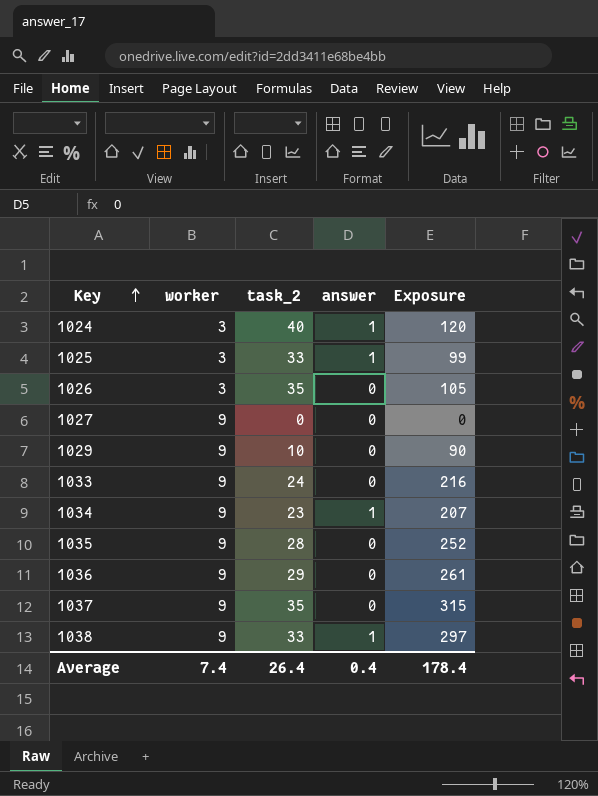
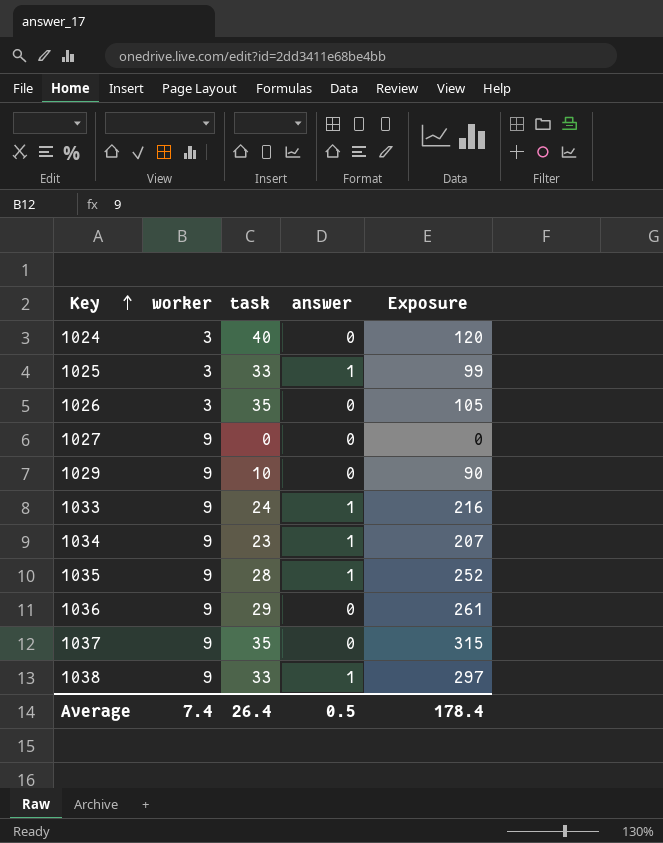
column name: task_2 -> task
1024 | answer: 1 -> 0
1033 | answer: 0 -> 1
1035 | answer: 0 -> 1
Average | answer: 0.4 -> 0.5

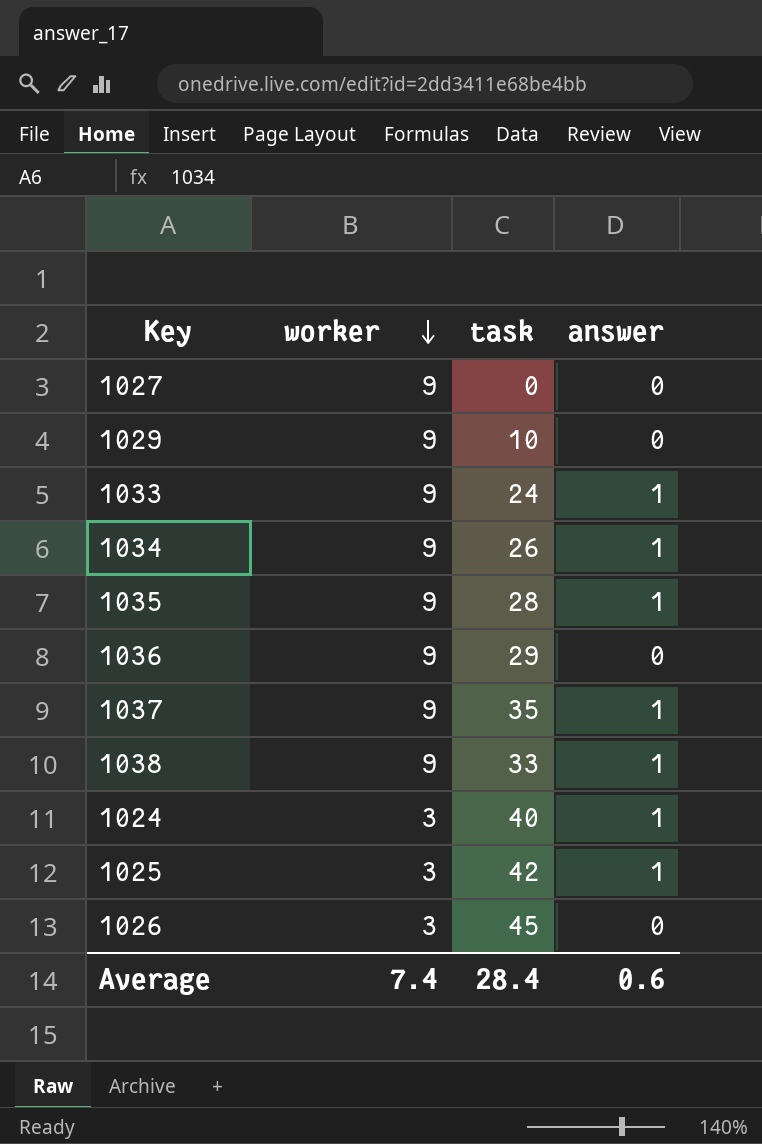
row order: Key ascending -> worker descending
column Exposure | formula: [worker] * [task] -> none
1034 | task: 23 -> 26
1037 | answer: 0 -> 1
1024 | answer: 0 -> 1
1025 | task: 33 -> 42
1026 | task: 35 -> 45
Average | task: 26.4 -> 28.4
Average | answer: 0.5 -> 0.6

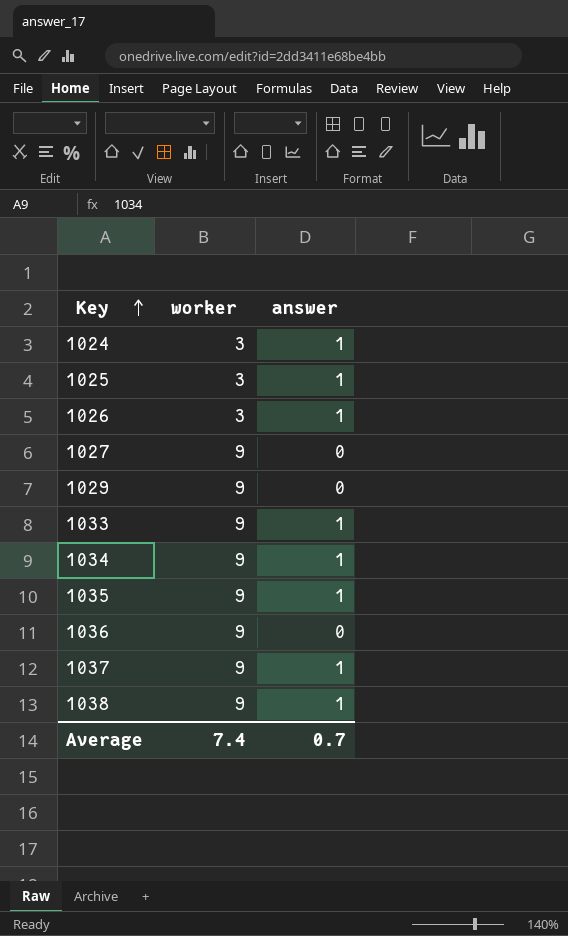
row order: worker descending -> Key ascending
column task | position: 3 -> none
1026 | answer: 0 -> 1
Average | answer: 0.6 -> 0.7

